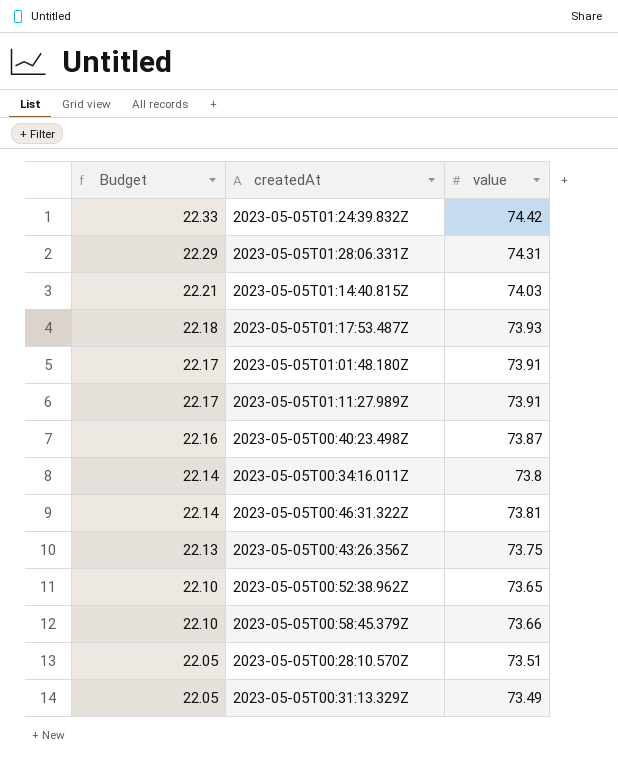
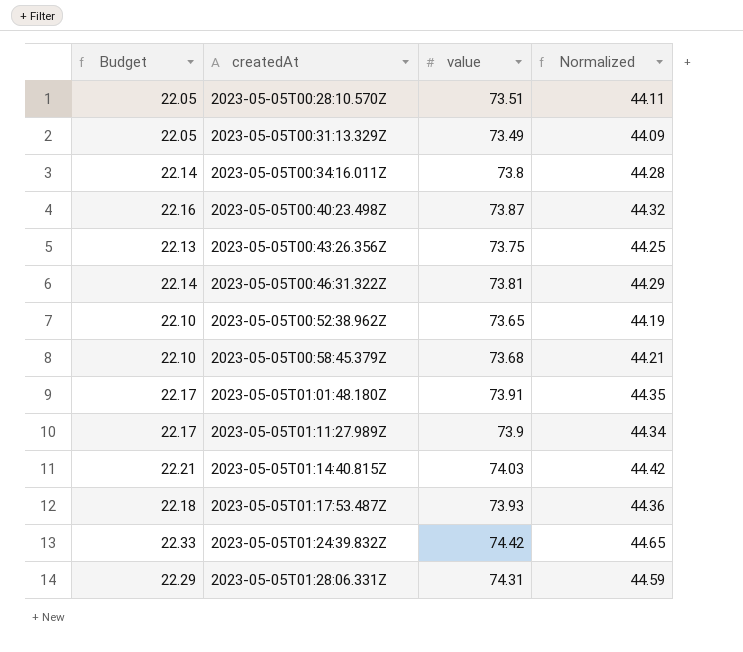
row order: Budget descending -> createdAt ascending
column Normalized | formula: none -> [value] * 0.6
2023-05-05T00:58:45.379Z | value: 73.66 -> 73.68
2023-05-05T01:11:27.989Z | value: 73.91 -> 73.9

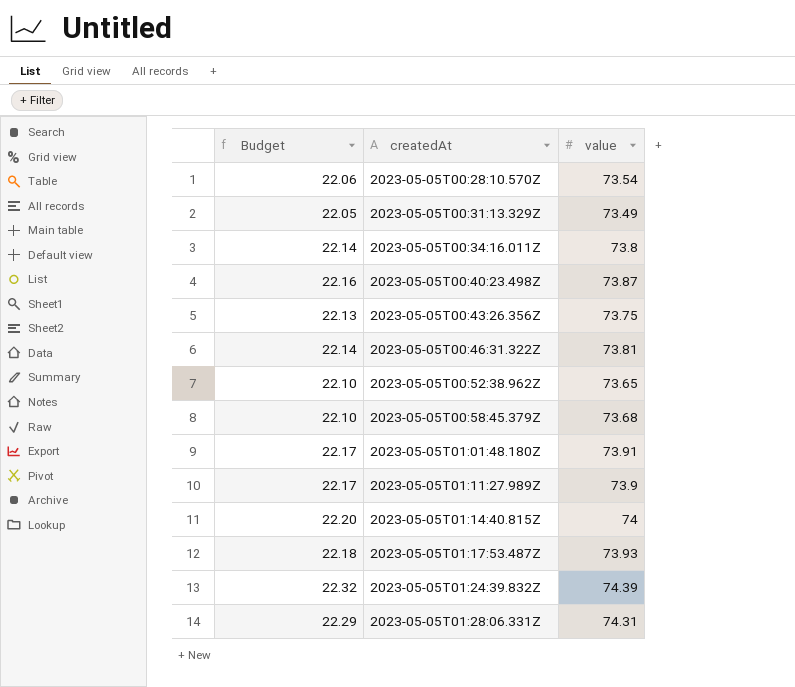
column Normalized | formula: [value] * 0.6 -> none
2023-05-05T00:28:10.570Z | Budget: 22.05 -> 22.06
2023-05-05T00:28:10.570Z | value: 73.51 -> 73.54
2023-05-05T01:14:40.815Z | Budget: 22.21 -> 22.20
2023-05-05T01:14:40.815Z | value: 74.03 -> 74
2023-05-05T01:24:39.832Z | Budget: 22.33 -> 22.32
2023-05-05T01:24:39.832Z | value: 74.42 -> 74.39

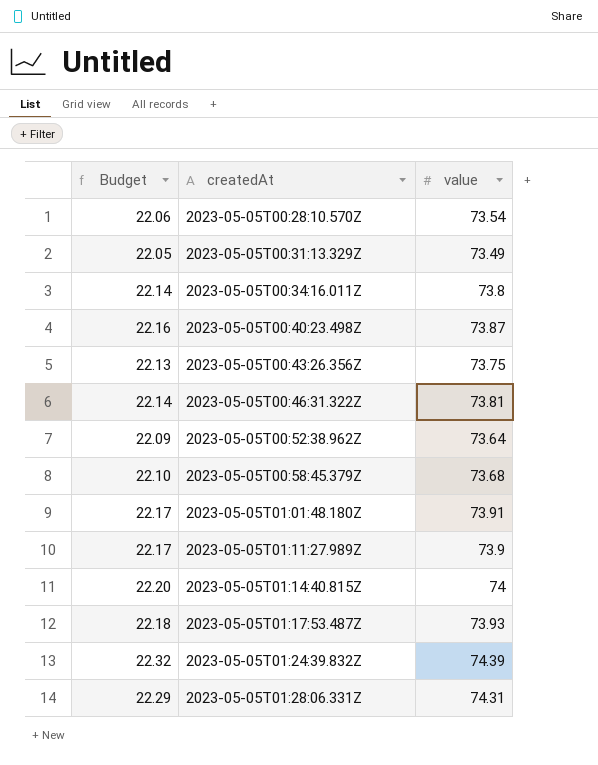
2023-05-05T00:52:38.962Z | Budget: 22.10 -> 22.09
2023-05-05T00:52:38.962Z | value: 73.65 -> 73.64

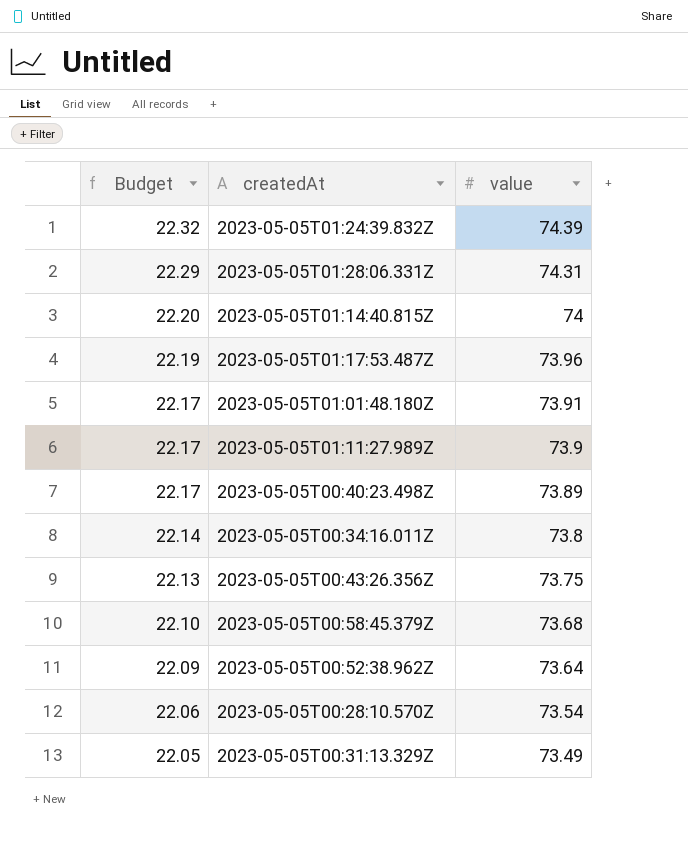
row order: createdAt ascending -> Budget descending
row 2023-05-05T00:46:31.322Z: 22.14 | 73.81 -> none
2023-05-05T01:17:53.487Z | Budget: 22.18 -> 22.19
2023-05-05T01:17:53.487Z | value: 73.93 -> 73.96
2023-05-05T00:40:23.498Z | Budget: 22.16 -> 22.17
2023-05-05T00:40:23.498Z | value: 73.87 -> 73.89

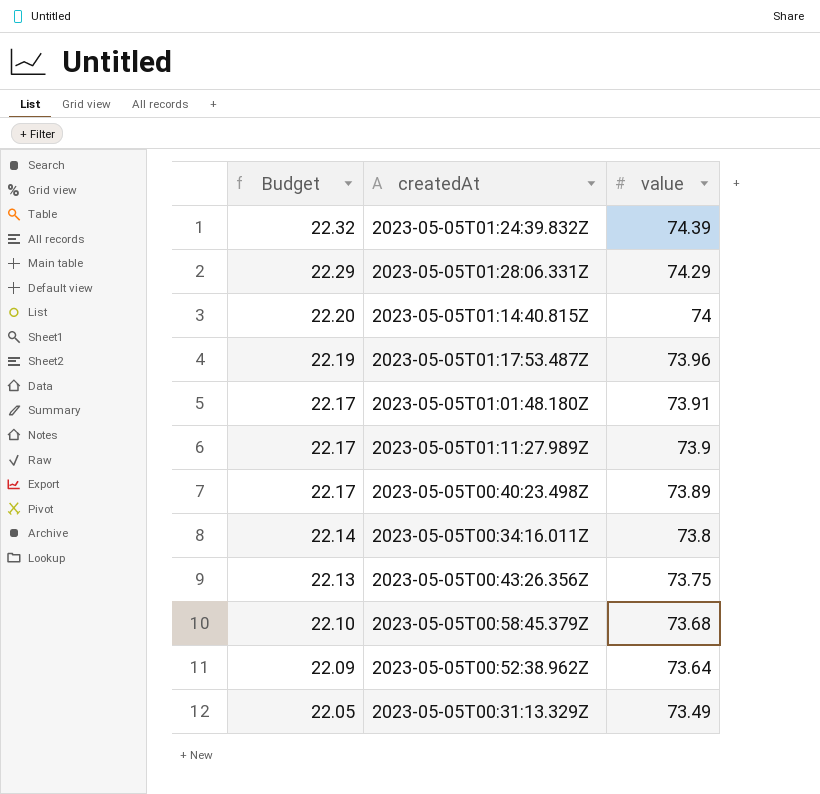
row 2023-05-05T00:28:10.570Z: 22.06 | 73.54 -> none
2023-05-05T01:28:06.331Z | value: 74.31 -> 74.29

